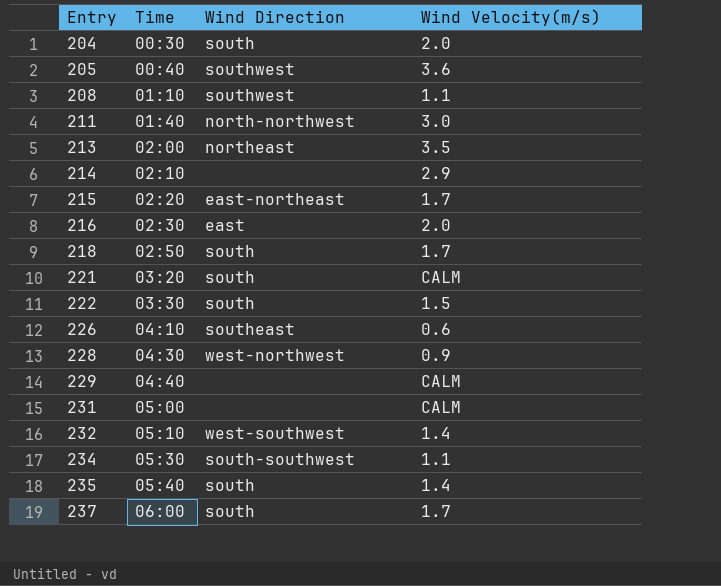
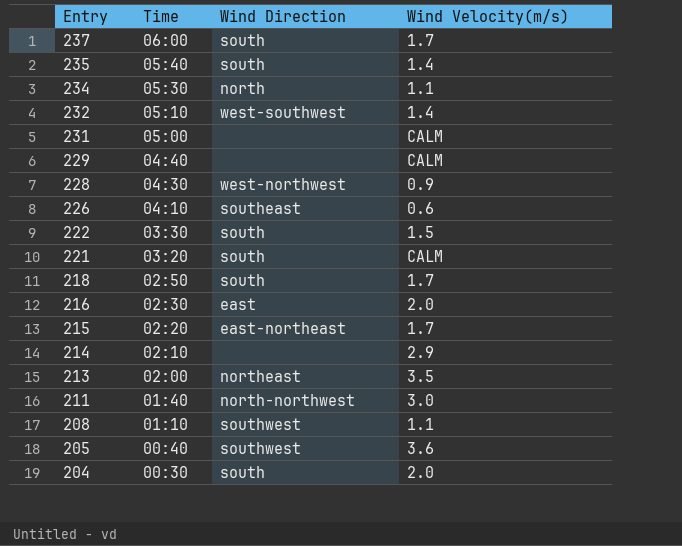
row order: Entry ascending -> Entry descending
234 | Wind Direction: south-southwest -> north

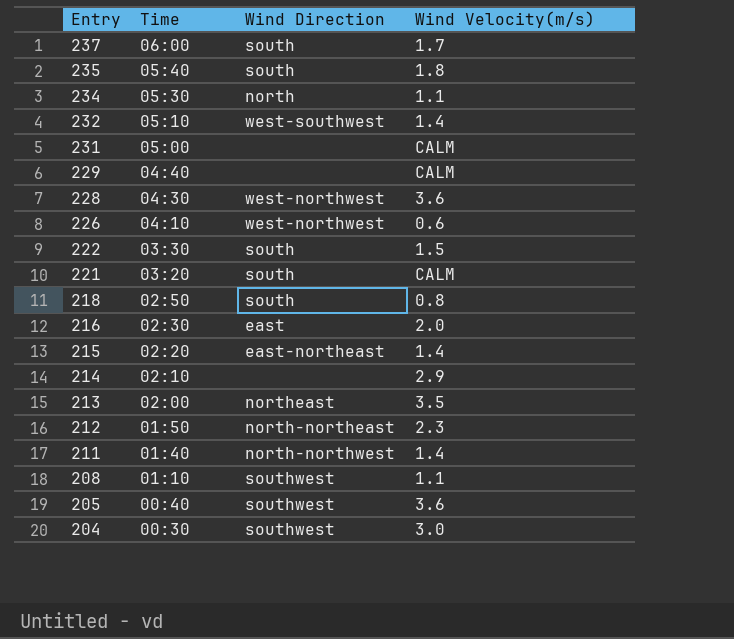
235 | Wind Velocity(m/s): 1.4 -> 1.8
228 | Wind Velocity(m/s): 0.9 -> 3.6
226 | Wind Direction: southeast -> west-northwest
218 | Wind Velocity(m/s): 1.7 -> 0.8
215 | Wind Velocity(m/s): 1.7 -> 1.4
row 212: none -> 01:50 | north-northeast | 2.3
211 | Wind Velocity(m/s): 3.0 -> 1.4
204 | Wind Direction: south -> southwest
204 | Wind Velocity(m/s): 2.0 -> 3.0

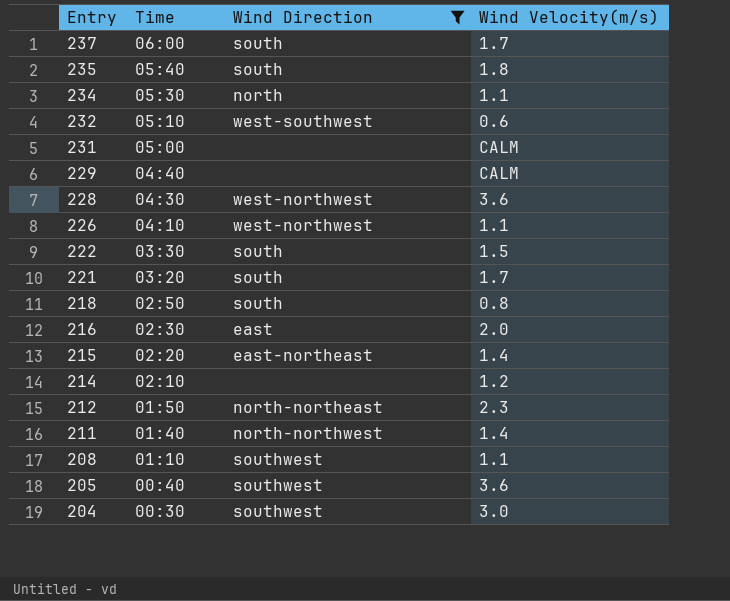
filter: none -> Wind Direction != northeast
232 | Wind Velocity(m/s): 1.4 -> 0.6
226 | Wind Velocity(m/s): 0.6 -> 1.1
221 | Wind Velocity(m/s): CALM -> 1.7
214 | Wind Velocity(m/s): 2.9 -> 1.2

